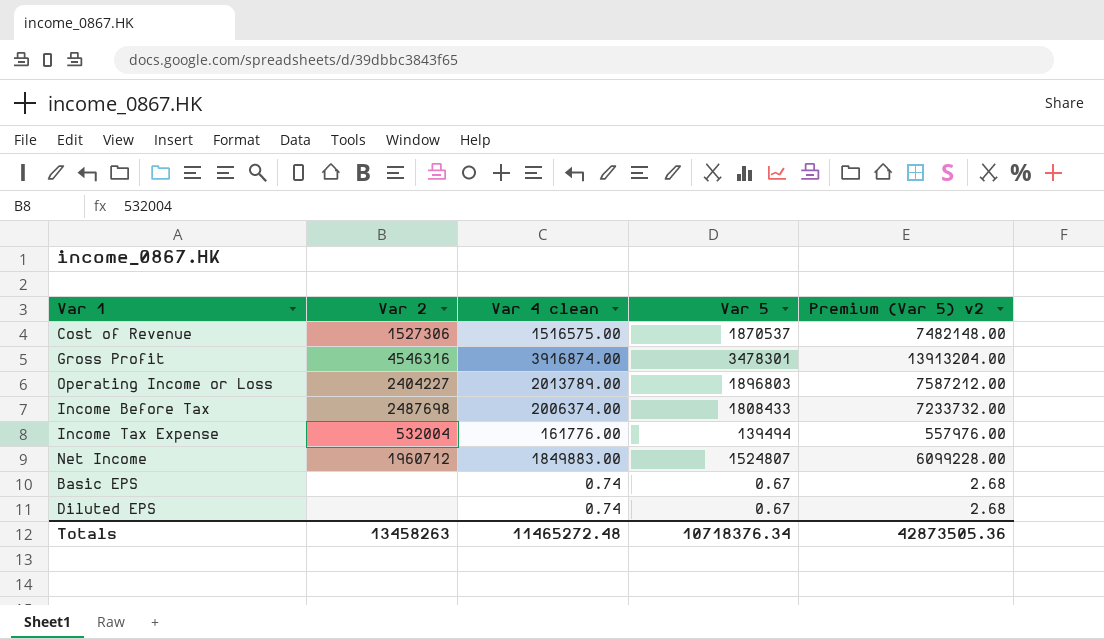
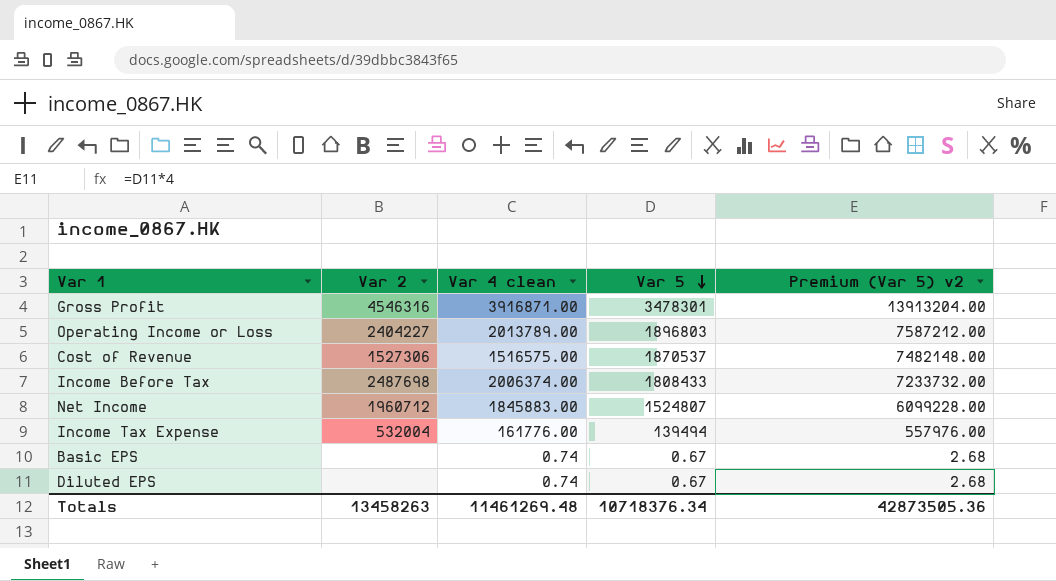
row order: none -> Var 5 descending
Gross Profit | Var 4 clean: 3916874.00 -> 3916871.00
Net Income | Var 4 clean: 1849883.00 -> 1845883.00
Totals | Var 4 clean: 11465272.48 -> 11461269.48

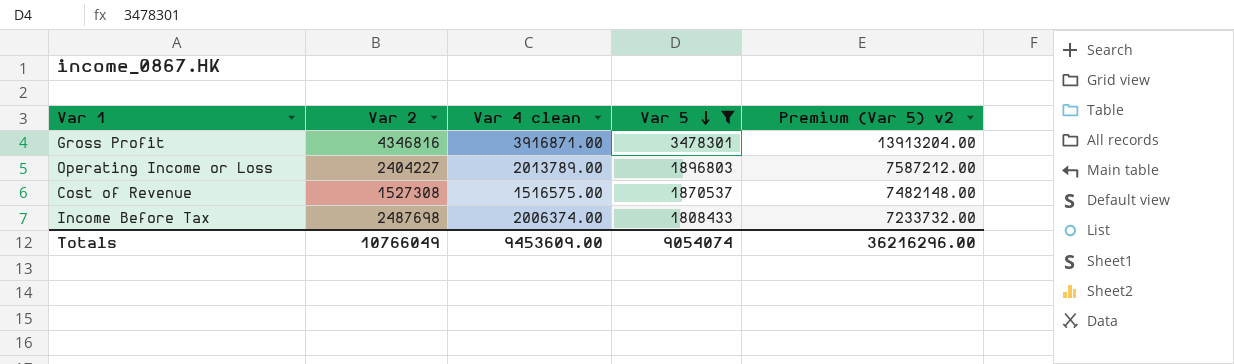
filter: none -> Var 5 >= 1808433
Gross Profit | Var 2: 4546316 -> 4346816
Cost of Revenue | Var 2: 1527306 -> 1527308
Totals | Var 2: 13458263 -> 10766049
Totals | Var 4 clean: 11461269.48 -> 9453609.00
Totals | Var 5: 10718376.34 -> 9054074
Totals | Premium (Var 5) v2: 42873505.36 -> 36216296.00

